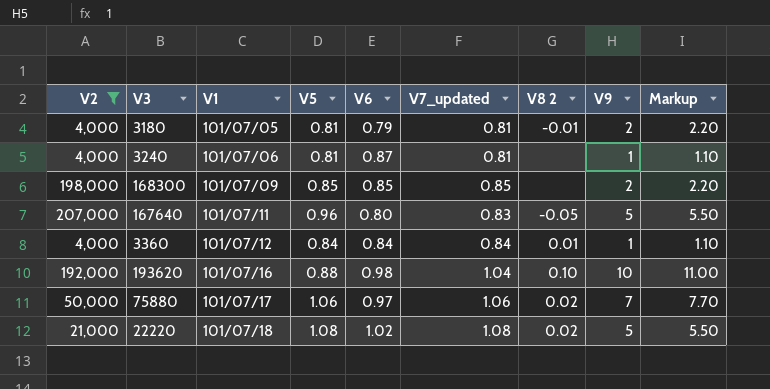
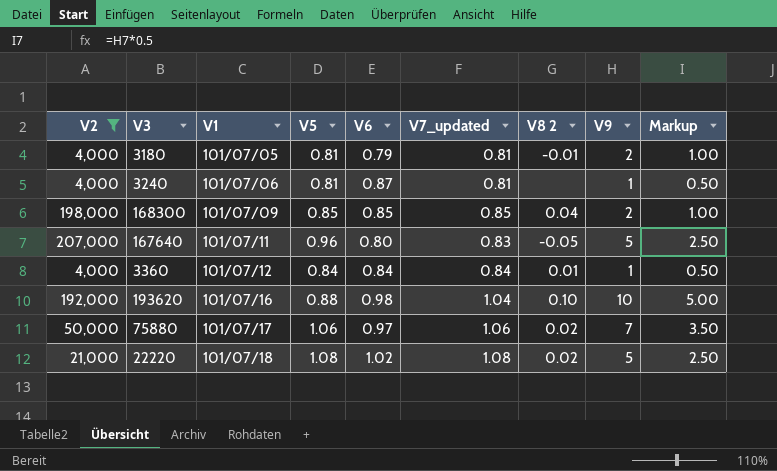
column Markup | formula: [V9] * 1.1 -> [V9] * 0.5
168300 | V8 2: none -> 0.04

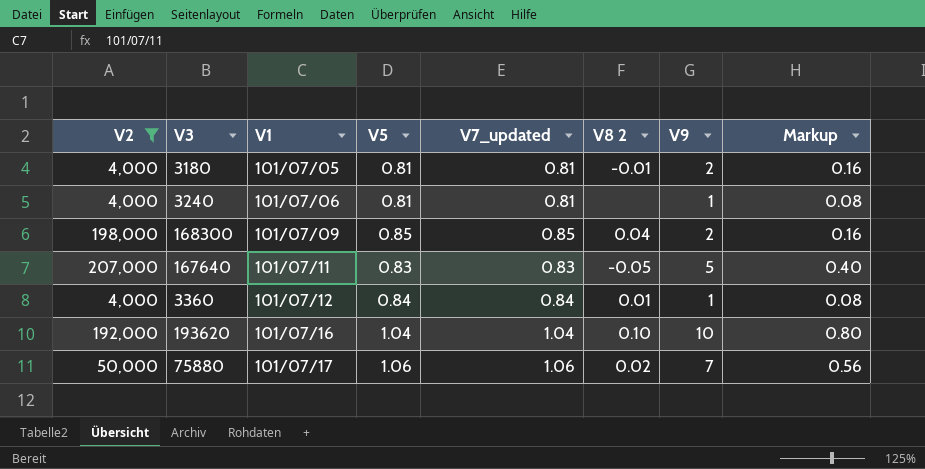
column V6 | position: 5 -> none
column Markup | formula: [V9] * 0.5 -> [V9] * 0.08
row 22220: 21,000 | 101/07/18 | 1.08 | 1.02 | 1.08 | 0.02 | 5 | 2.50 -> none
167640 | V5: 0.96 -> 0.83
193620 | V5: 0.88 -> 1.04

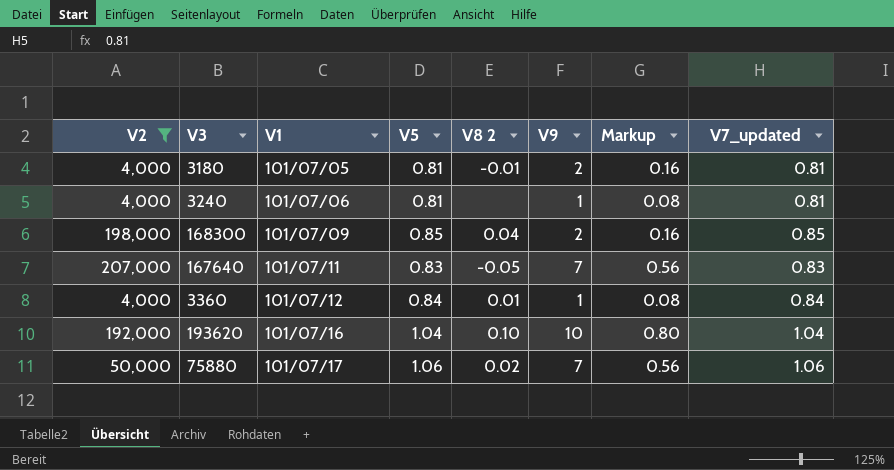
column V7_updated | position: 5 -> 8
167640 | V9: 5 -> 7
167640 | Markup: 0.40 -> 0.56

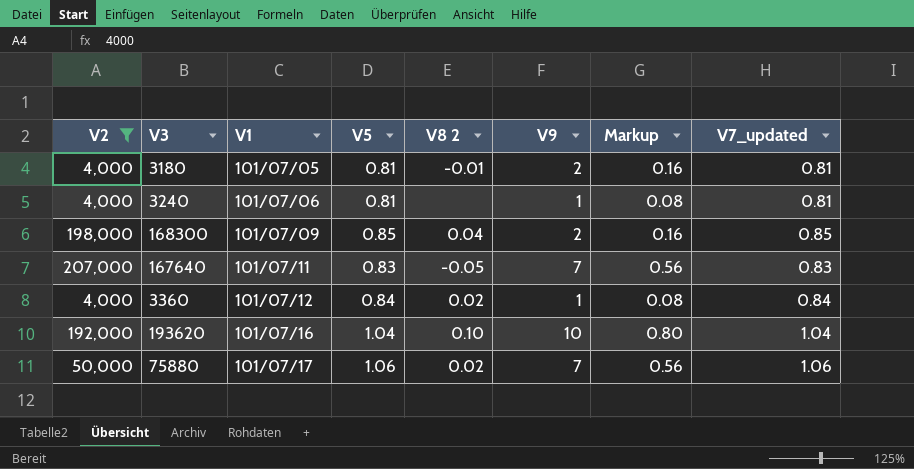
3360 | V8 2: 0.01 -> 0.02

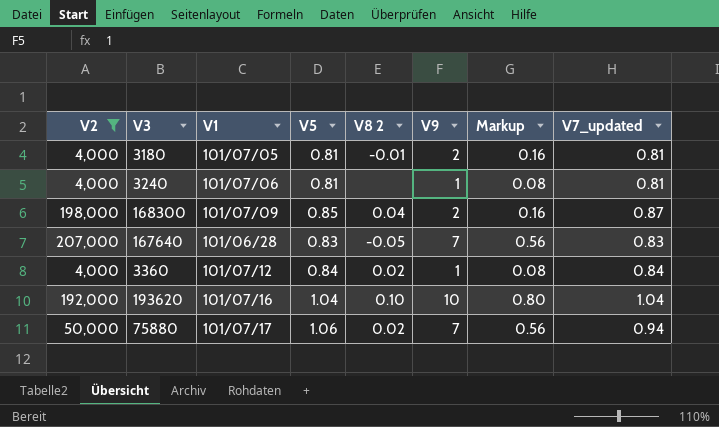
168300 | V7_updated: 0.85 -> 0.87
167640 | V1: 101/07/11 -> 101/06/28
75880 | V7_updated: 1.06 -> 0.94

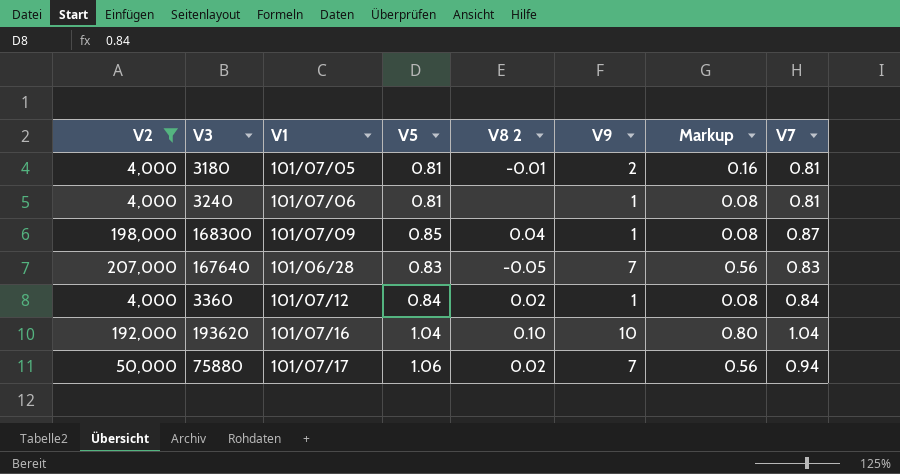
column name: V7_updated -> V7
168300 | V9: 2 -> 1
168300 | Markup: 0.16 -> 0.08

